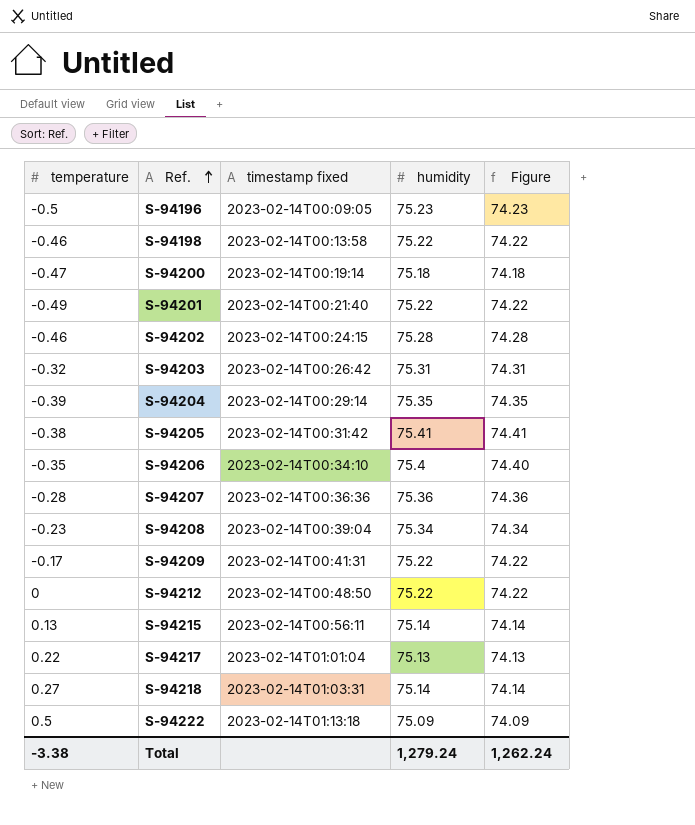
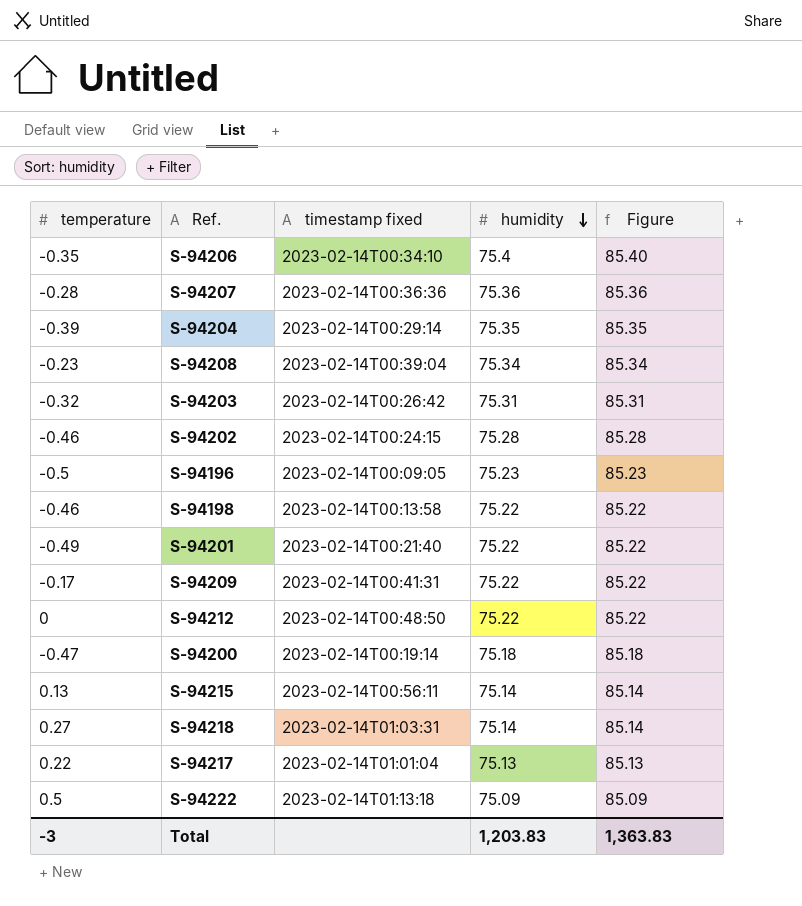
row order: Ref. ascending -> humidity descending
column Figure | formula: [humidity] - 1 -> [humidity] + 10
row S-94205: -0.38 | 2023-02-14T00:31:42 | 75.41 | 74.41 -> none
Total | temperature: -3.38 -> -3
Total | humidity: 1,279.24 -> 1,203.83
Total | Figure: 1,262.24 -> 1,363.83

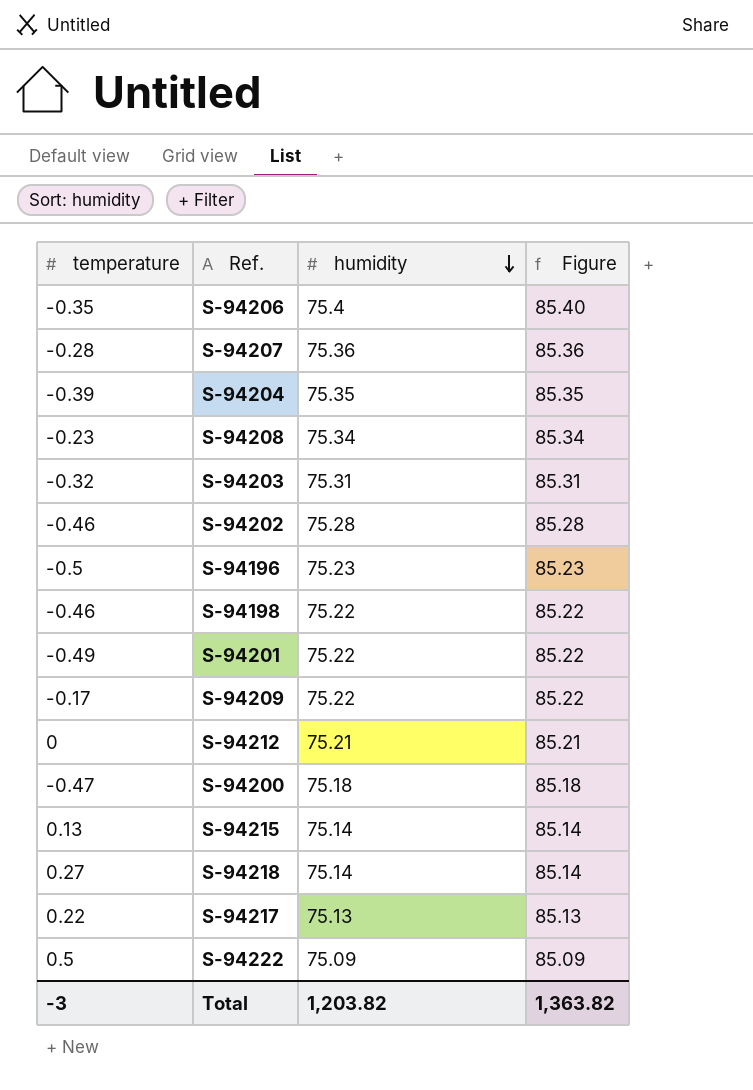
column timestamp fixed | position: 3 -> none
S-94212 | humidity: 75.22 -> 75.21
S-94212 | Figure: 85.22 -> 85.21
Total | humidity: 1,203.83 -> 1,203.82
Total | Figure: 1,363.83 -> 1,363.82

